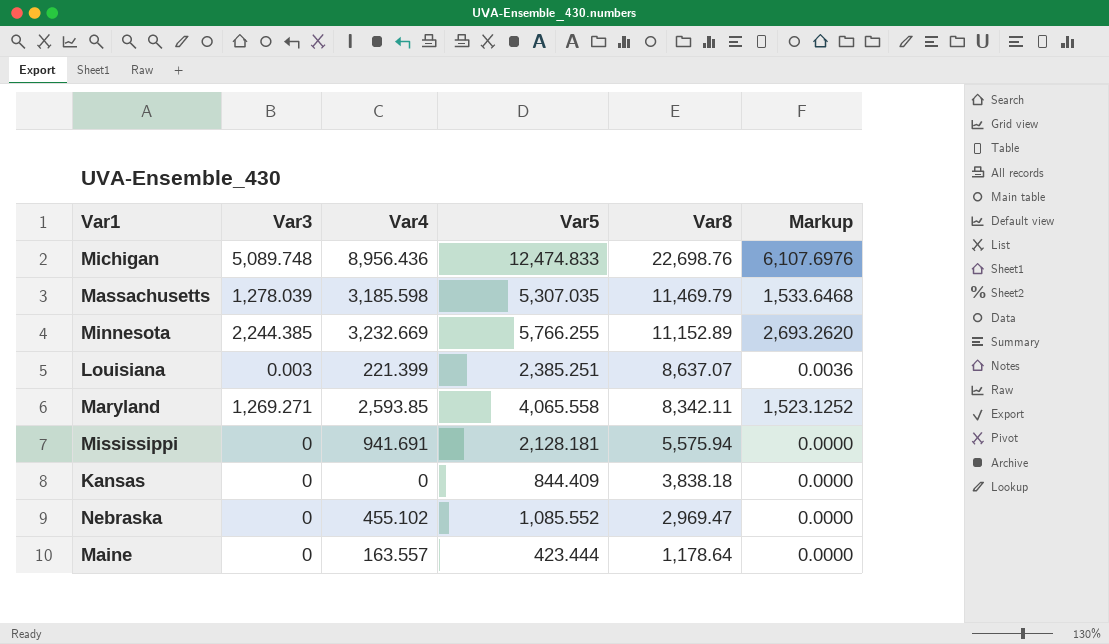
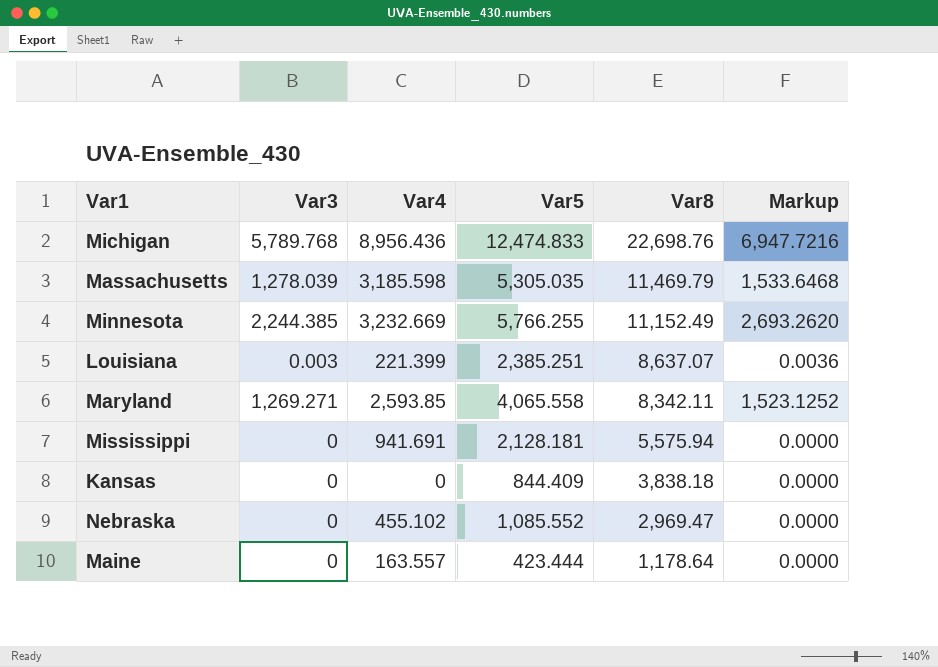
Michigan | Var3: 5,089.748 -> 5,789.768
Michigan | Markup: 6,107.6976 -> 6,947.7216
Massachusetts | Var5: 5,307.035 -> 5,305.035
Minnesota | Var8: 11,152.89 -> 11,152.49

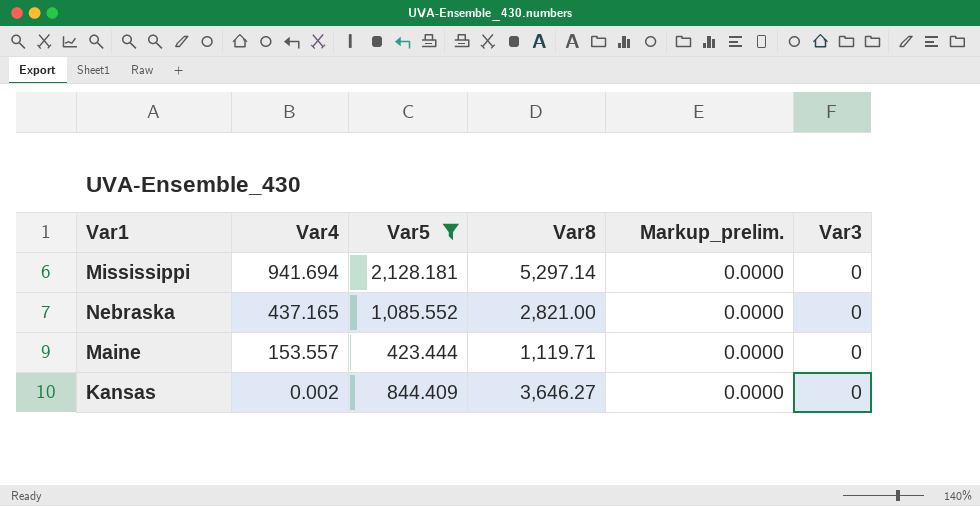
filter: none -> Var5 <= 2,128.181
row order: Var8 descending -> Var4 descending
column name: Markup -> Markup_prelim.
column Var3 | position: 2 -> 6
Mississippi | Var4: 941.691 -> 941.694
Mississippi | Var8: 5,575.94 -> 5,297.14
Nebraska | Var4: 455.102 -> 437.165
Nebraska | Var8: 2,969.47 -> 2,821.00
Maine | Var4: 163.557 -> 153.557
Maine | Var8: 1,178.64 -> 1,119.71
Kansas | Var4: 0 -> 0.002
Kansas | Var8: 3,838.18 -> 3,646.27

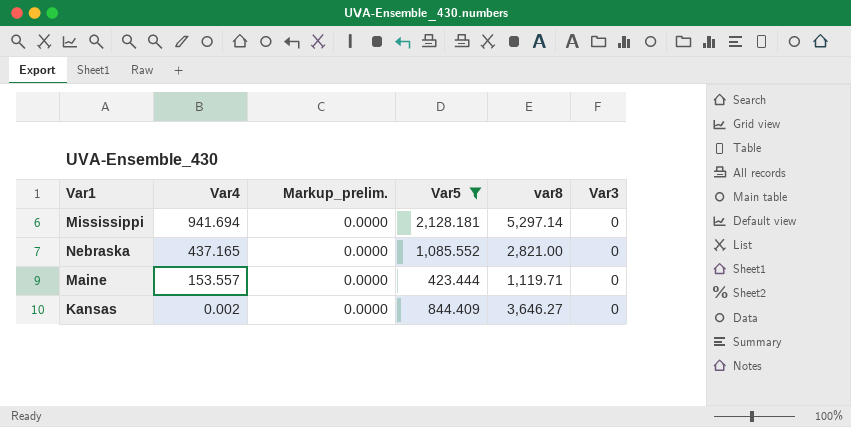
column Markup_prelim. | position: 5 -> 3
column name: Var8 -> var8

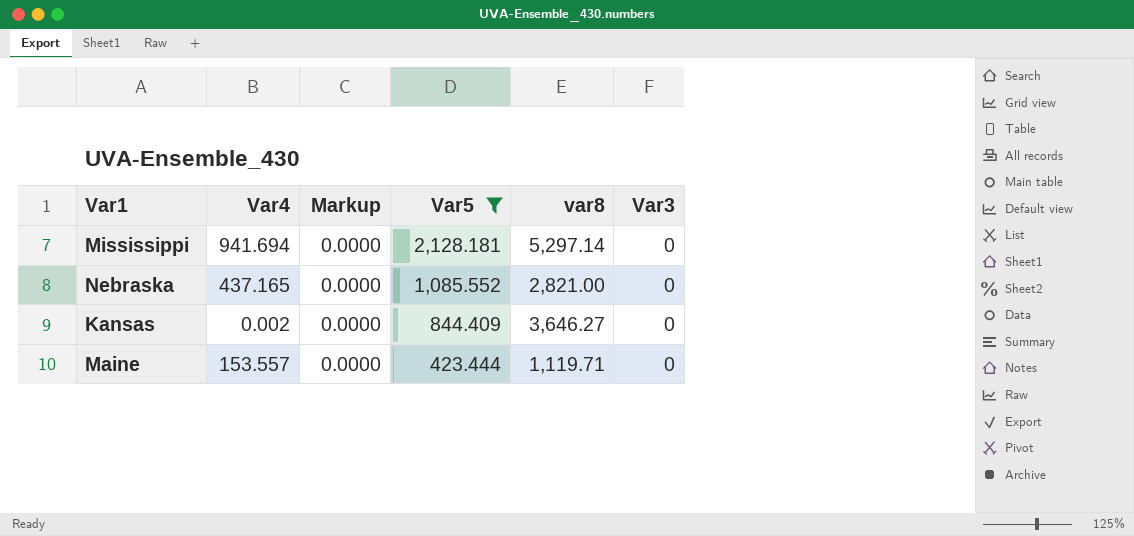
row order: Var4 descending -> Var5 descending
column name: Markup_prelim. -> Markup

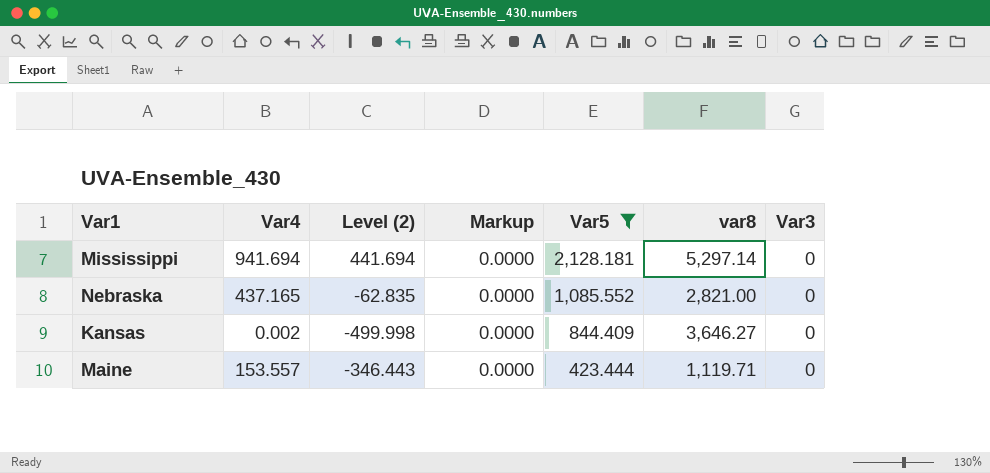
column Level (2) | formula: none -> [Var4] - 500

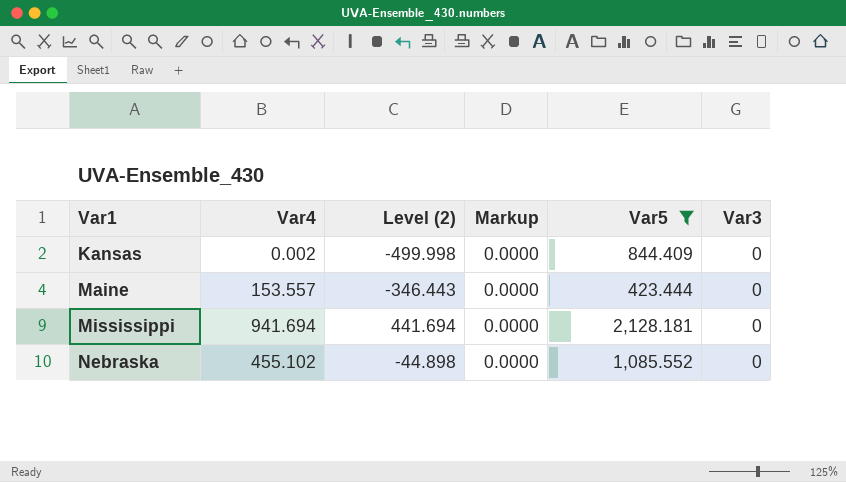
row order: Var5 descending -> Var1 ascending
column var8 | position: 6 -> none
Nebraska | Var4: 437.165 -> 455.102
Nebraska | Level (2): -62.835 -> -44.898

